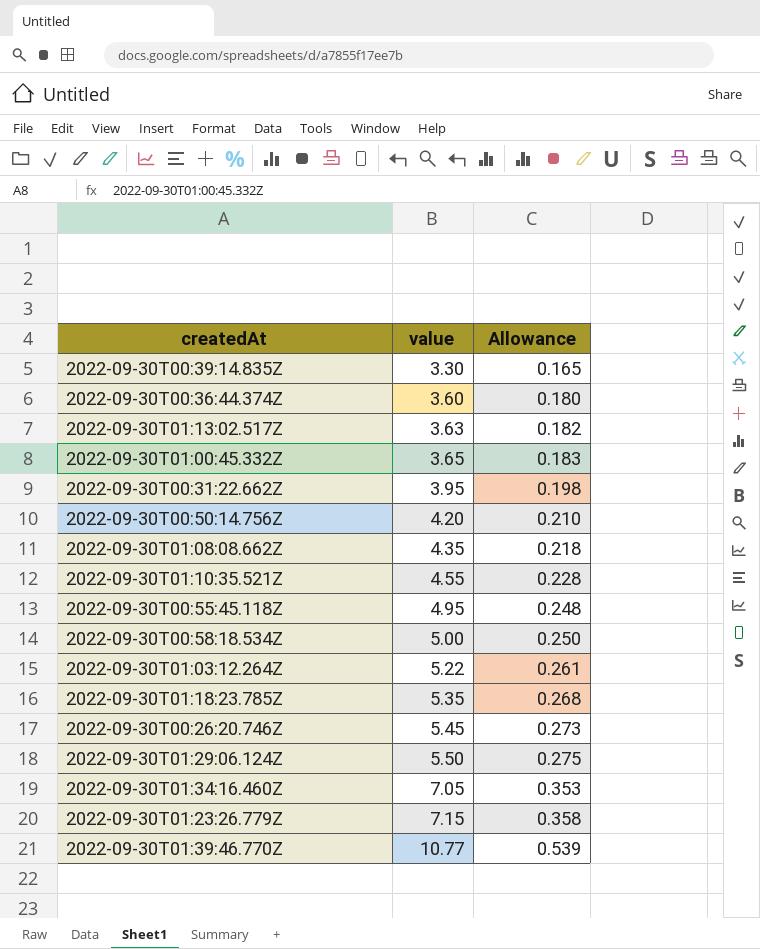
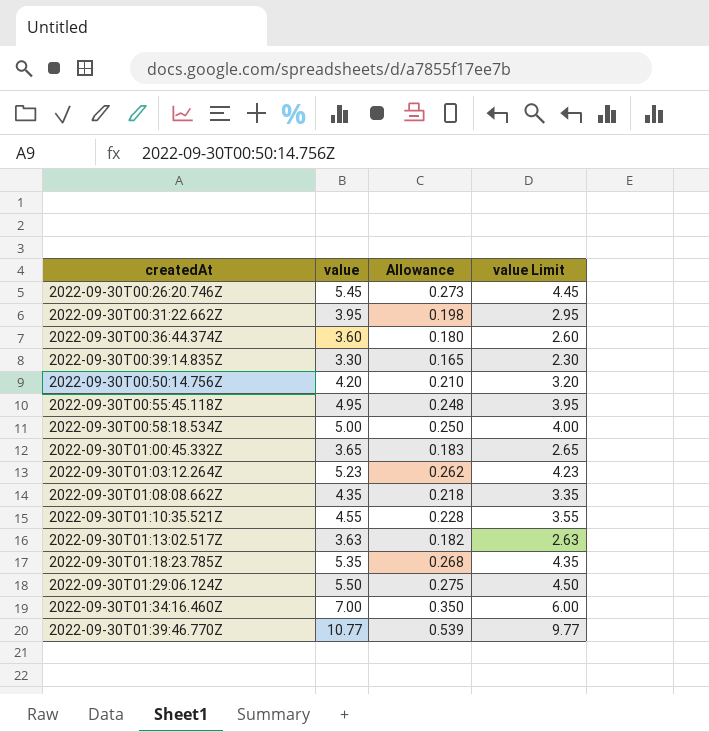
row order: value ascending -> createdAt ascending
column value Limit | formula: none -> [value] - 1
row 2022-09-30T01:23:26.779Z: 7.15 | 0.358 -> none
2022-09-30T01:03:12.264Z | value: 5.22 -> 5.23
2022-09-30T01:03:12.264Z | Allowance: 0.261 -> 0.262
2022-09-30T01:34:16.460Z | value: 7.05 -> 7.00
2022-09-30T01:34:16.460Z | Allowance: 0.353 -> 0.350

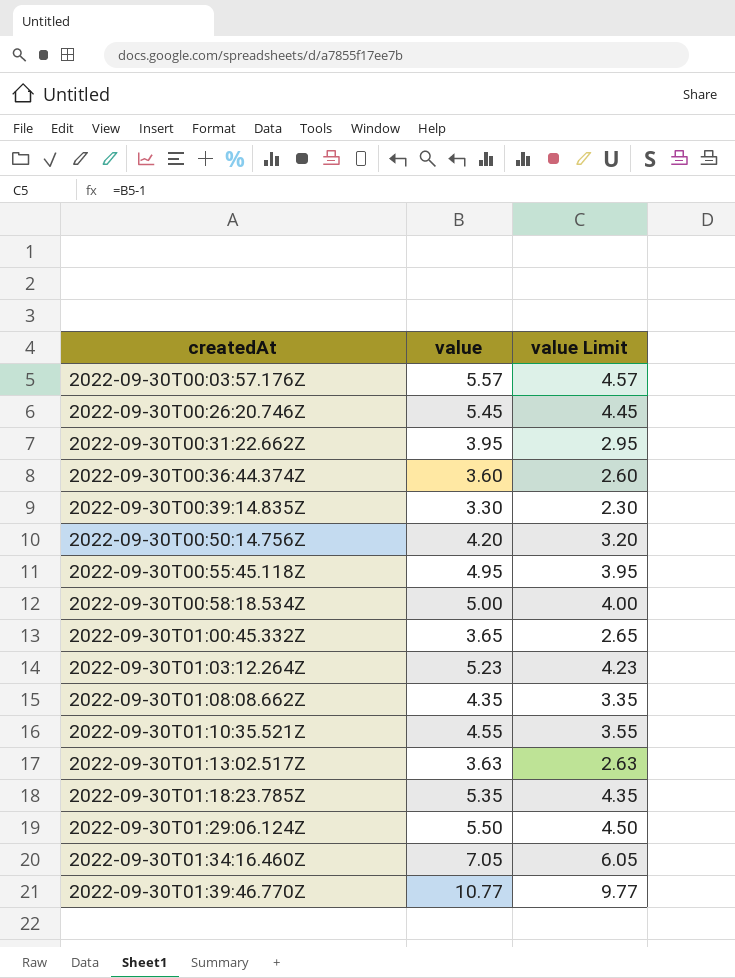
column Allowance | formula: [value] * 0.05 -> none
row 2022-09-30T00:03:57.176Z: none -> 5.57 | 4.57
2022-09-30T01:34:16.460Z | value: 7.00 -> 7.05
2022-09-30T01:34:16.460Z | value Limit: 6.00 -> 6.05

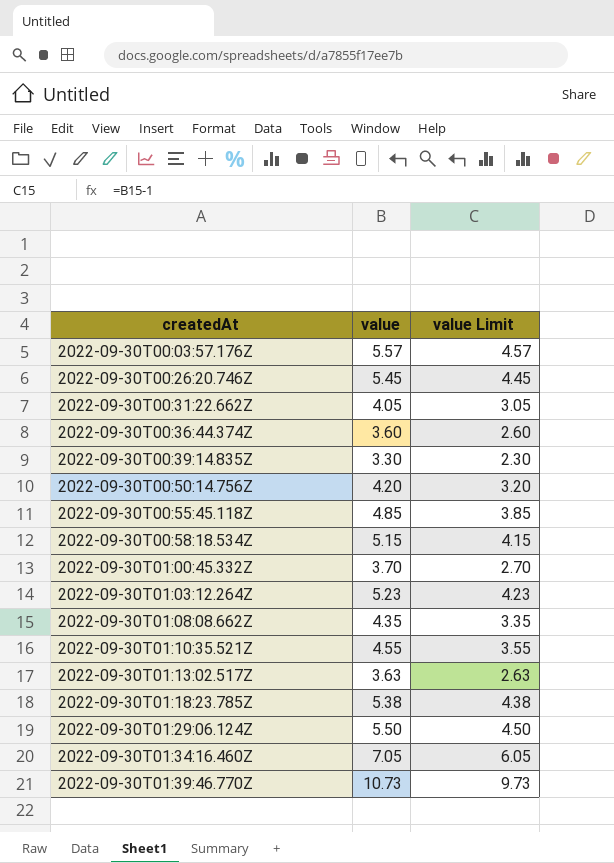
2022-09-30T00:31:22.662Z | value: 3.95 -> 4.05
2022-09-30T00:31:22.662Z | value Limit: 2.95 -> 3.05
2022-09-30T00:55:45.118Z | value: 4.95 -> 4.85
2022-09-30T00:55:45.118Z | value Limit: 3.95 -> 3.85
2022-09-30T00:58:18.534Z | value: 5.00 -> 5.15
2022-09-30T00:58:18.534Z | value Limit: 4.00 -> 4.15
2022-09-30T01:00:45.332Z | value: 3.65 -> 3.70
2022-09-30T01:00:45.332Z | value Limit: 2.65 -> 2.70
2022-09-30T01:18:23.785Z | value: 5.35 -> 5.38
2022-09-30T01:18:23.785Z | value Limit: 4.35 -> 4.38
2022-09-30T01:39:46.770Z | value: 10.77 -> 10.73
2022-09-30T01:39:46.770Z | value Limit: 9.77 -> 9.73

